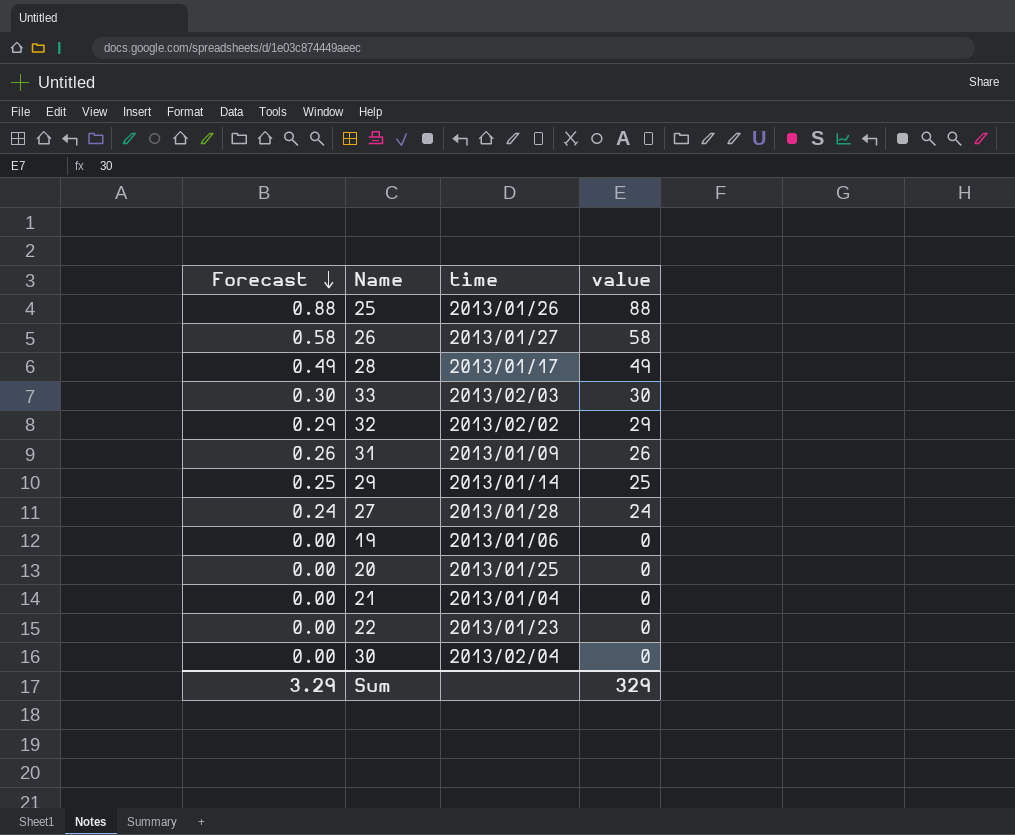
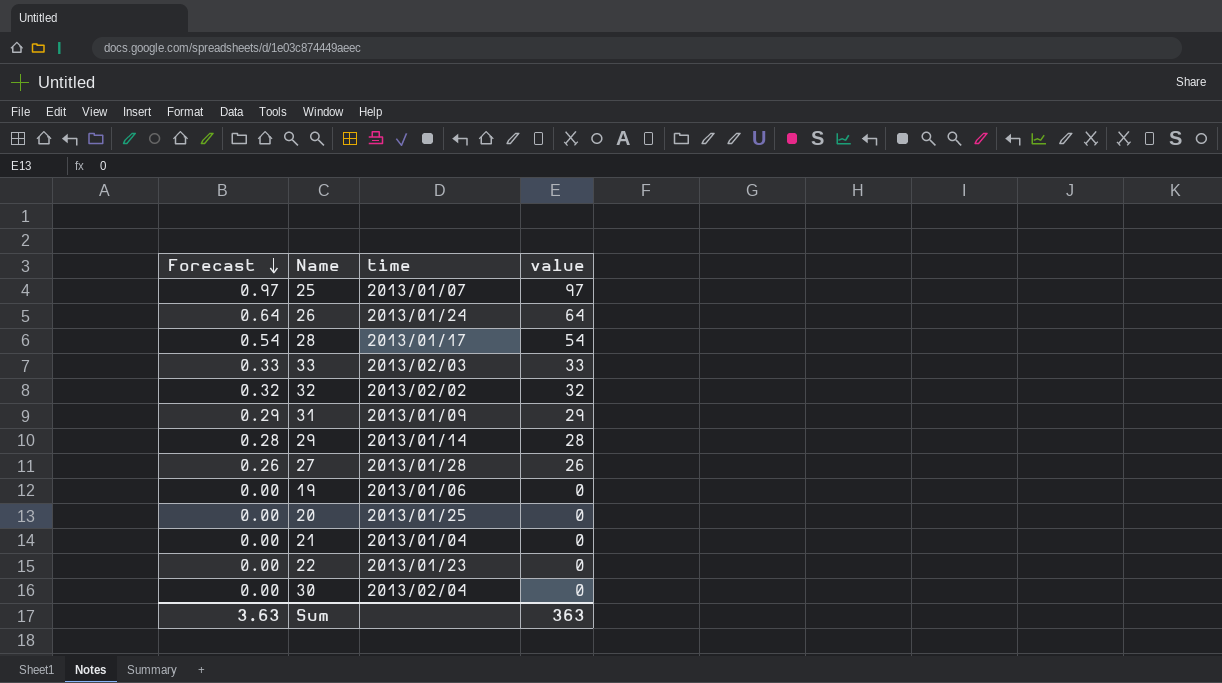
25 | Forecast: 0.88 -> 0.97
25 | time: 2013/01/26 -> 2013/01/07
25 | value: 88 -> 97
26 | Forecast: 0.58 -> 0.64
26 | time: 2013/01/27 -> 2013/01/24
26 | value: 58 -> 64
28 | Forecast: 0.49 -> 0.54
28 | value: 49 -> 54
33 | Forecast: 0.30 -> 0.33
33 | value: 30 -> 33
32 | Forecast: 0.29 -> 0.32
32 | value: 29 -> 32
31 | Forecast: 0.26 -> 0.29
31 | value: 26 -> 29
29 | Forecast: 0.25 -> 0.28
29 | value: 25 -> 28
27 | Forecast: 0.24 -> 0.26
27 | value: 24 -> 26
Sum | Forecast: 3.29 -> 3.63
Sum | value: 329 -> 363

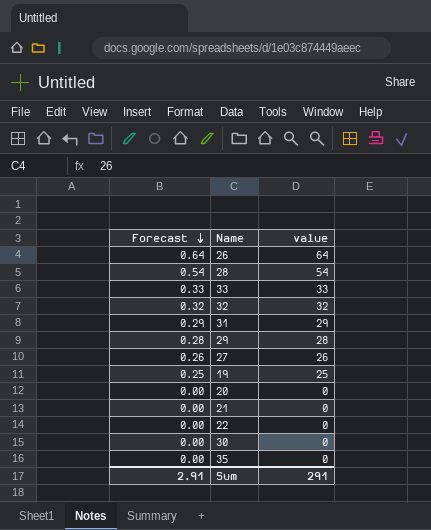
column time | position: 3 -> none
row 25: 0.97 | 2013/01/07 | 97 -> none
19 | Forecast: 0.00 -> 0.25
19 | value: 0 -> 25
row 35: none -> 0.00 | 0
Sum | Forecast: 3.63 -> 2.91
Sum | value: 363 -> 291

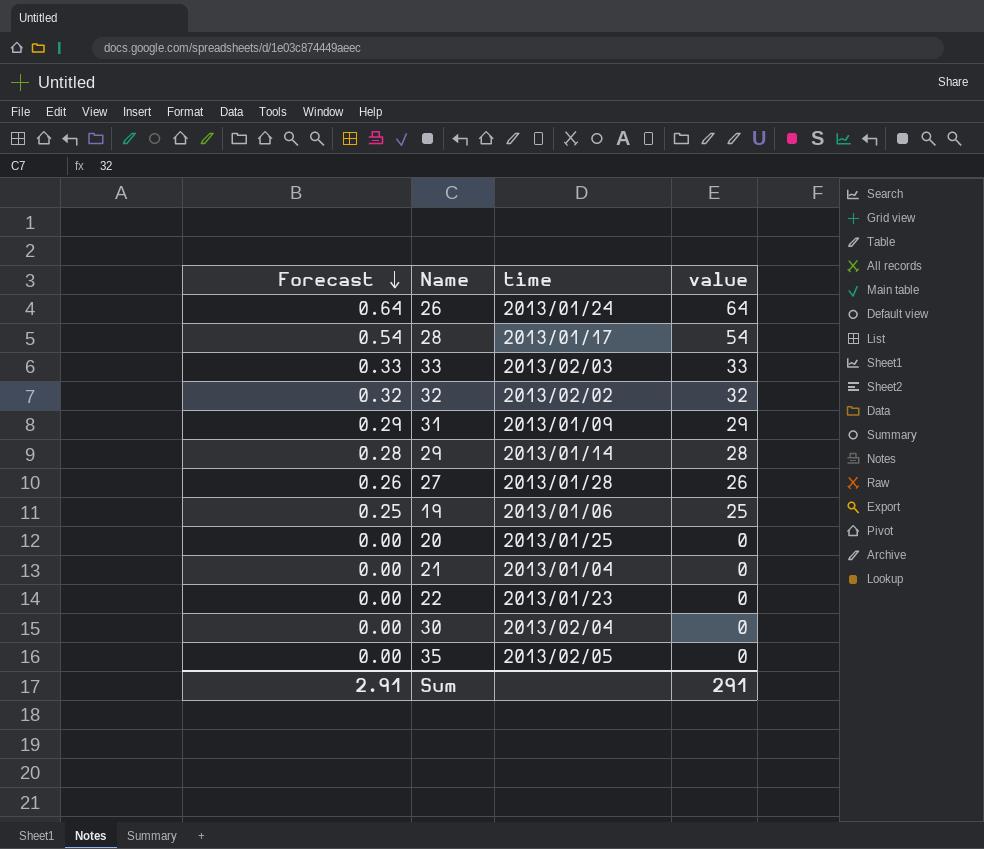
column time | position: none -> 3

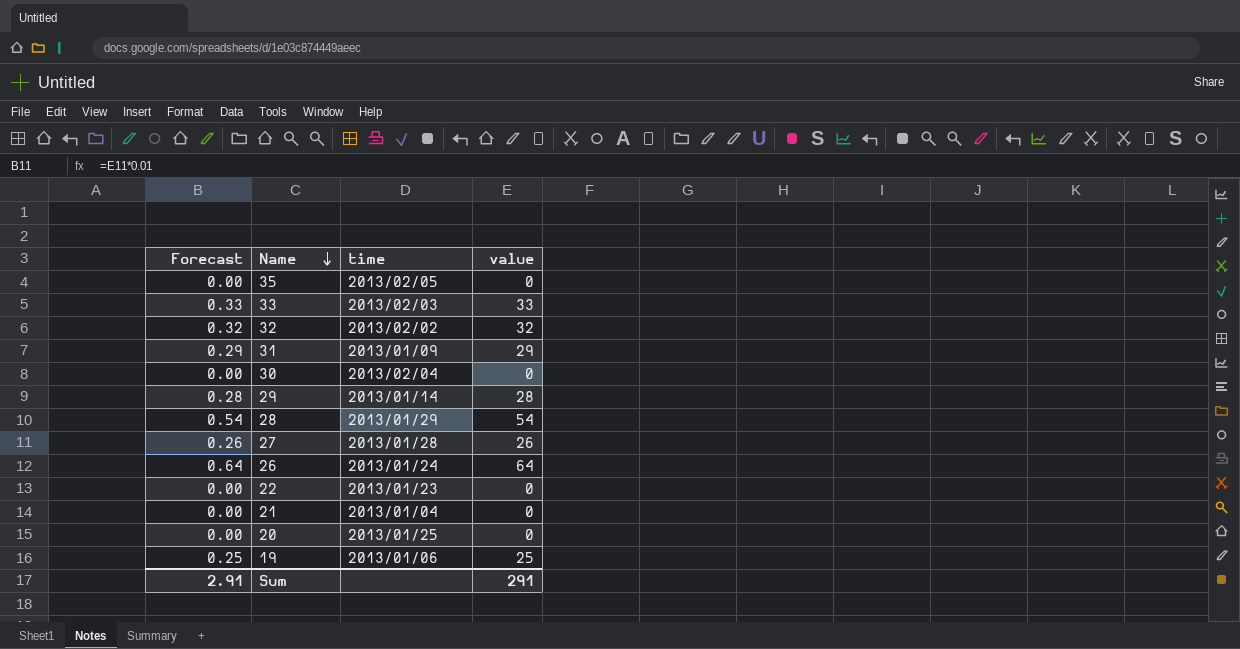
row order: Forecast descending -> Name descending
28 | time: 2013/01/17 -> 2013/01/29

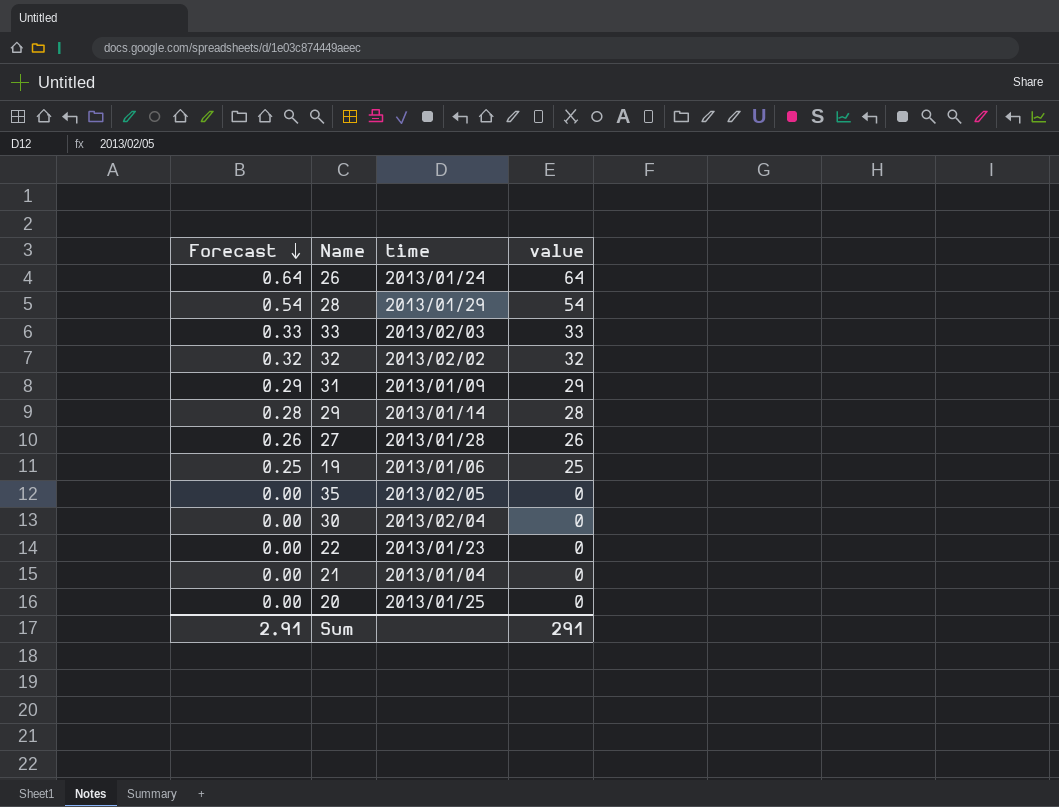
row order: Name descending -> Forecast descending

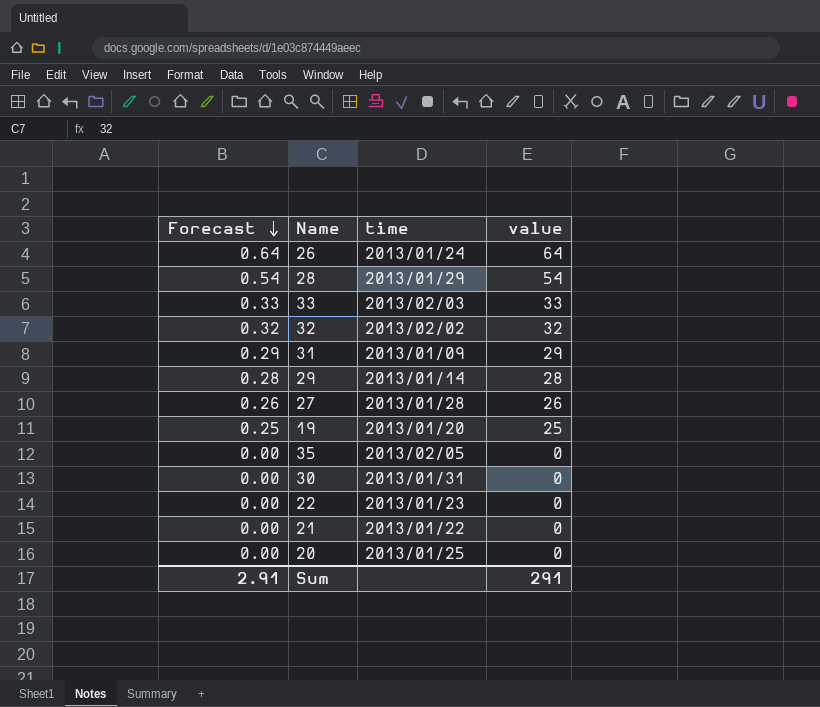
19 | time: 2013/01/06 -> 2013/01/20
30 | time: 2013/02/04 -> 2013/01/31
21 | time: 2013/01/04 -> 2013/01/22

